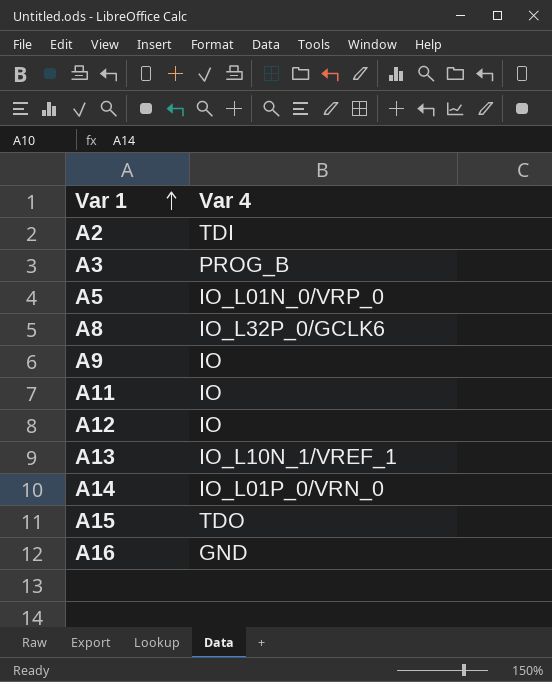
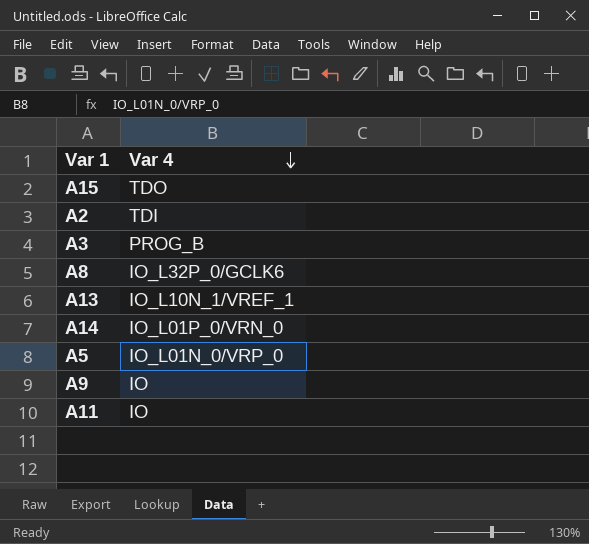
row order: Var 1 ascending -> Var 4 descending
row A12: IO -> none
row A16: GND -> none

